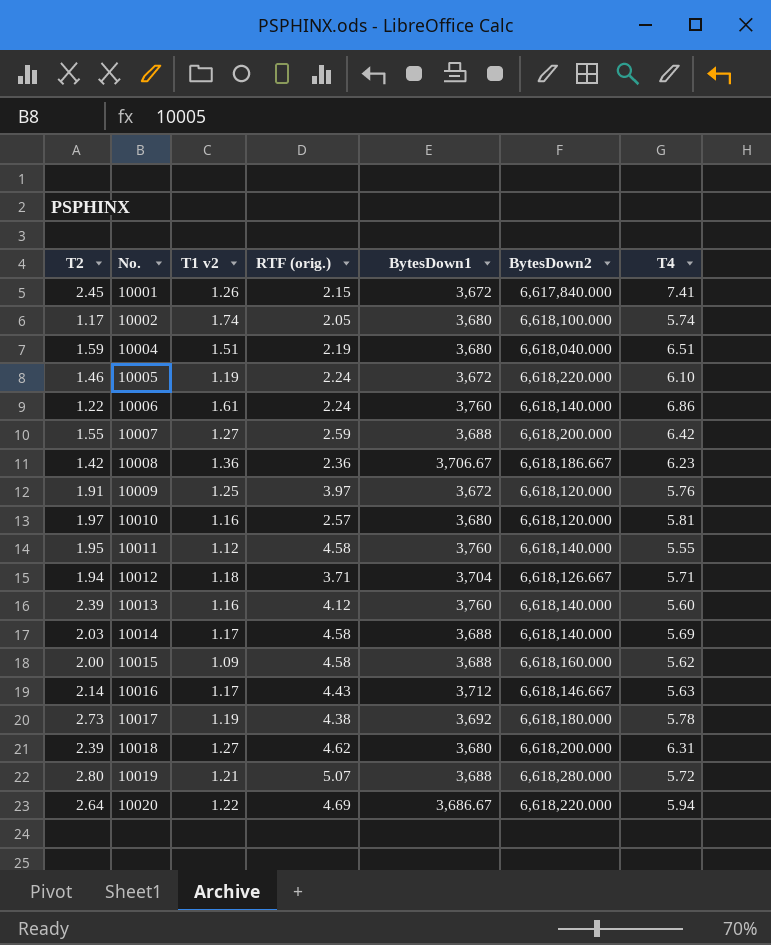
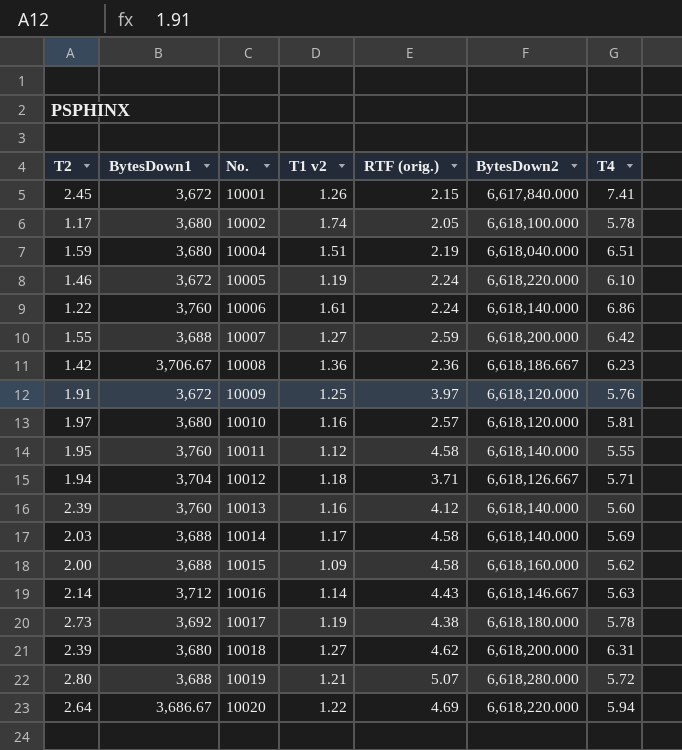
column BytesDown1 | position: 5 -> 2
10002 | T4: 5.74 -> 5.78
10016 | T1 v2: 1.17 -> 1.14

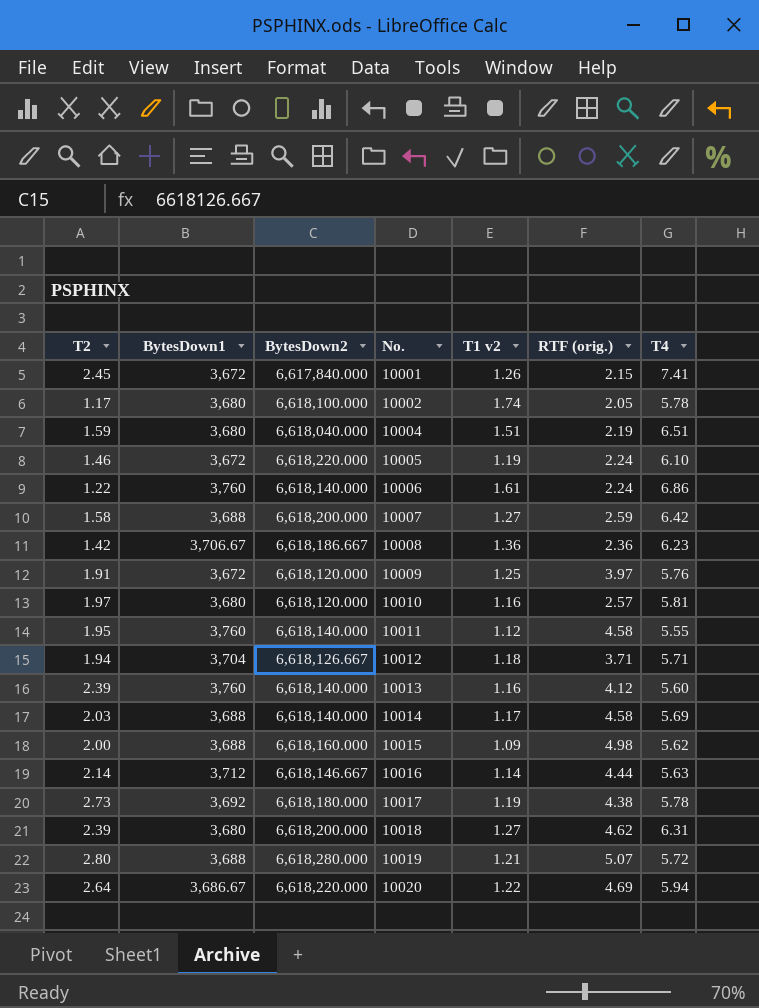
column BytesDown2 | position: 6 -> 3
10007 | T2: 1.55 -> 1.58
10015 | RTF (orig.): 4.58 -> 4.98
10016 | RTF (orig.): 4.43 -> 4.44

